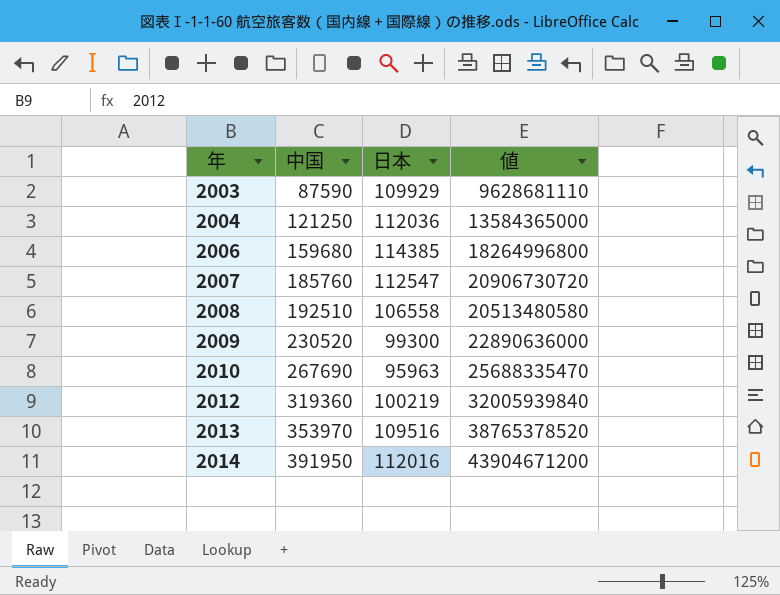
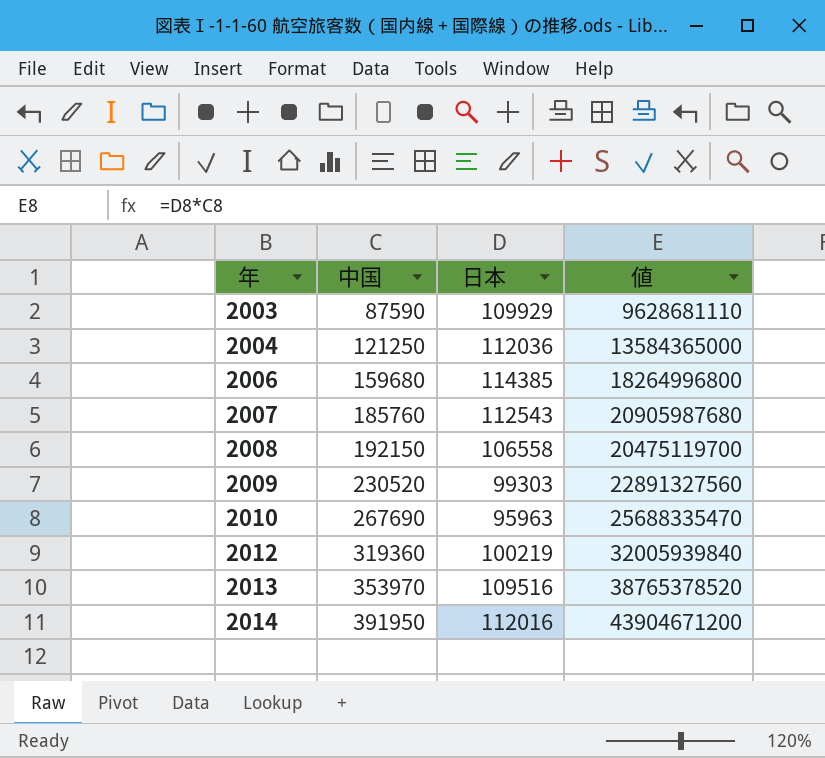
2007 | 日本: 112547 -> 112543
2007 | 値: 20906730720 -> 20905987680
2008 | 中国: 192510 -> 192150
2008 | 値: 20513480580 -> 20475119700
2009 | 日本: 99300 -> 99303
2009 | 値: 22890636000 -> 22891327560

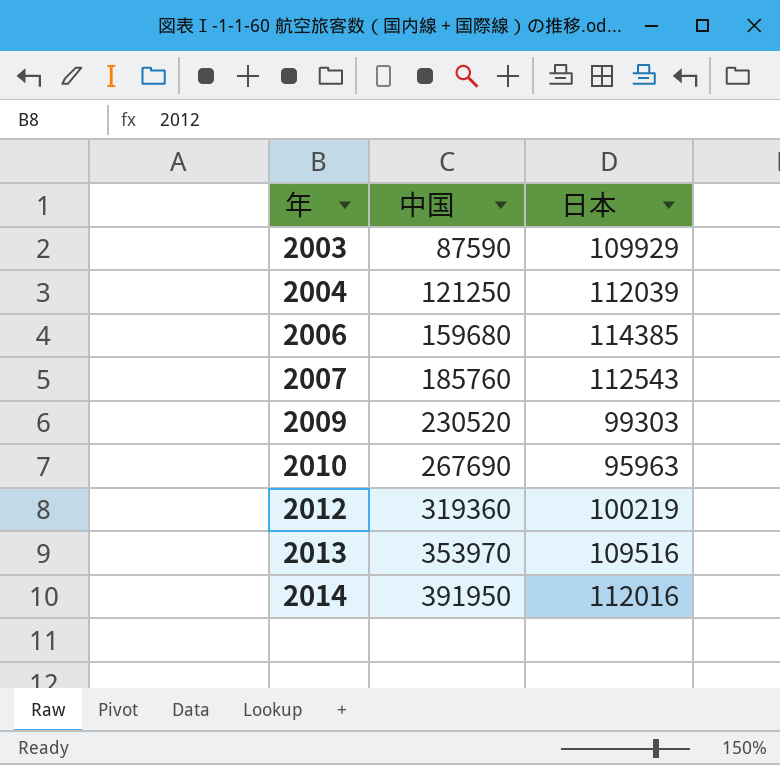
column 値 | formula: [中国] * [日本] -> none
row 2008: 192150 | 106558 | 20475119700 -> none
2004 | 日本: 112036 -> 112039

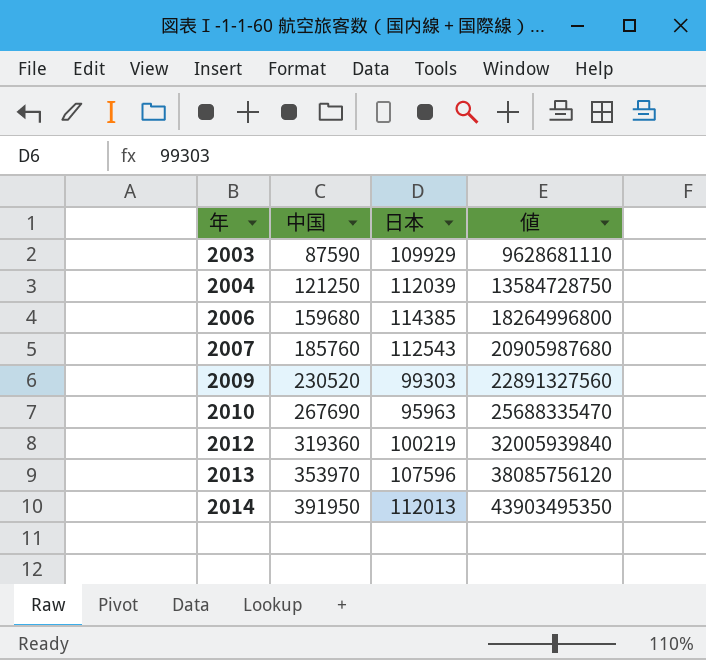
column 値 | formula: none -> [中国] * [日本]
2013 | 日本: 109516 -> 107596
2014 | 日本: 112016 -> 112013

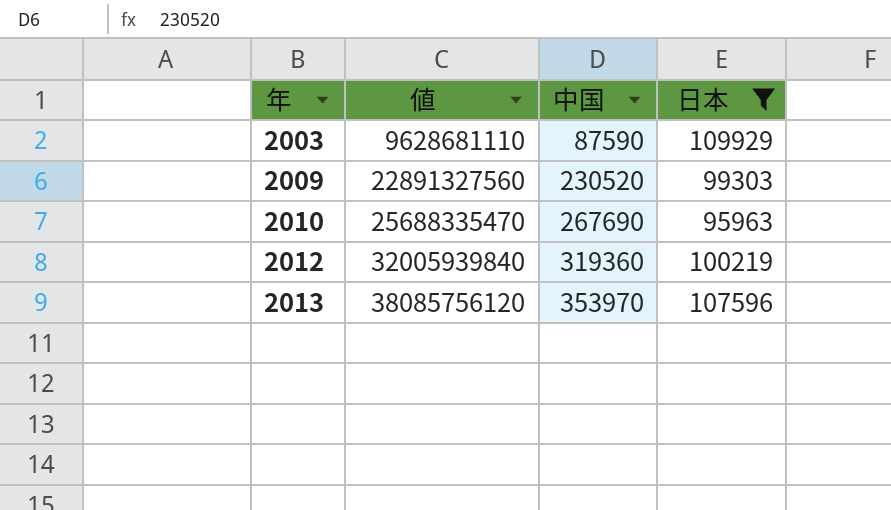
filter: none -> 日本 <= 109929
column 値 | position: 4 -> 2

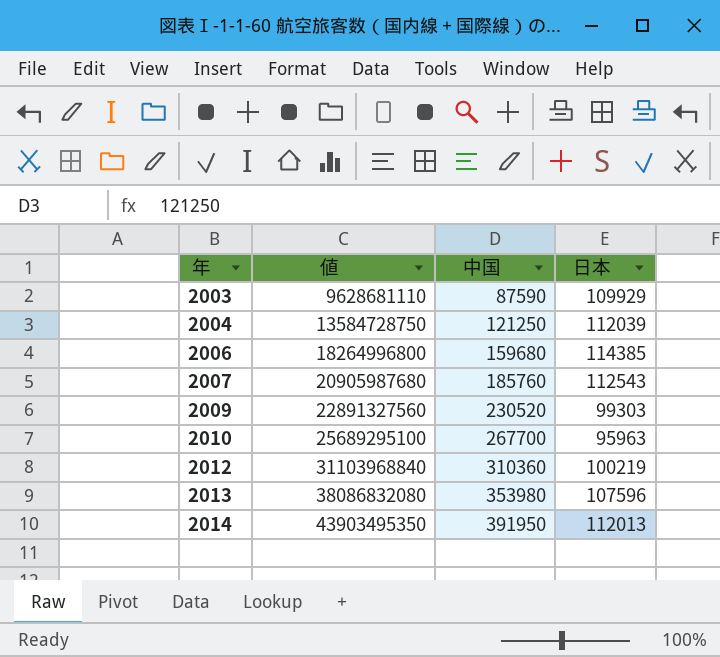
filter: 日本 <= 109929 -> none
2010 | 値: 25688335470 -> 25689295100
2010 | 中国: 267690 -> 267700
2012 | 値: 32005939840 -> 31103968840
2012 | 中国: 319360 -> 310360
2013 | 値: 38085756120 -> 38086832080
2013 | 中国: 353970 -> 353980

